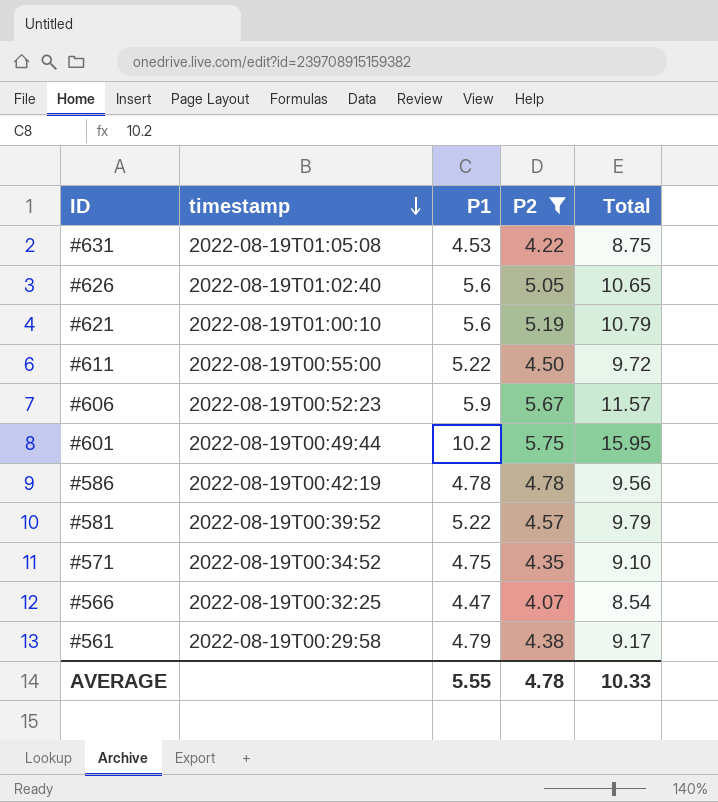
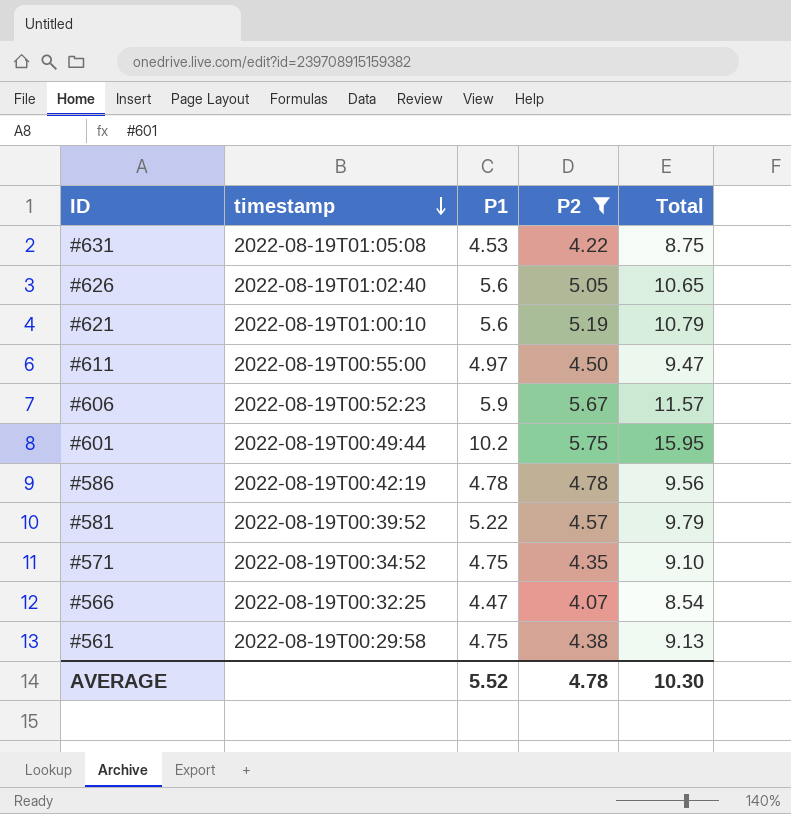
#611 | P1: 5.22 -> 4.97
#611 | Total: 9.72 -> 9.47
#561 | P1: 4.79 -> 4.75
#561 | Total: 9.17 -> 9.13
AVERAGE | P1: 5.55 -> 5.52
AVERAGE | Total: 10.33 -> 10.30

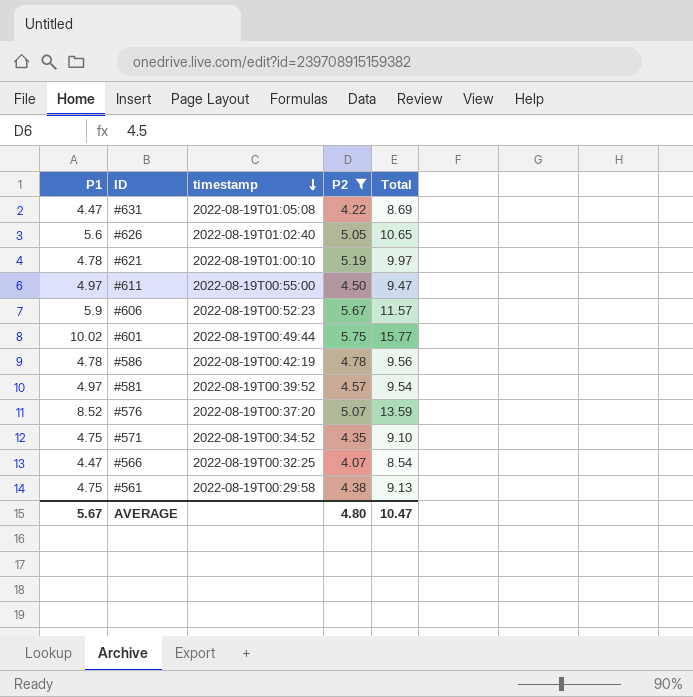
column P1 | position: 3 -> 1
#631 | P1: 4.53 -> 4.47
#631 | Total: 8.75 -> 8.69
#621 | P1: 5.6 -> 4.78
#621 | Total: 10.79 -> 9.97
#601 | P1: 10.2 -> 10.02
#601 | Total: 15.95 -> 15.77
#581 | P1: 5.22 -> 4.97
#581 | Total: 9.79 -> 9.54
row #576: none -> 8.52 | 2022-08-19T00:37:20 | 5.07 | 13.59
AVERAGE | P1: 5.52 -> 5.67
AVERAGE | P2: 4.78 -> 4.80
AVERAGE | Total: 10.30 -> 10.47

